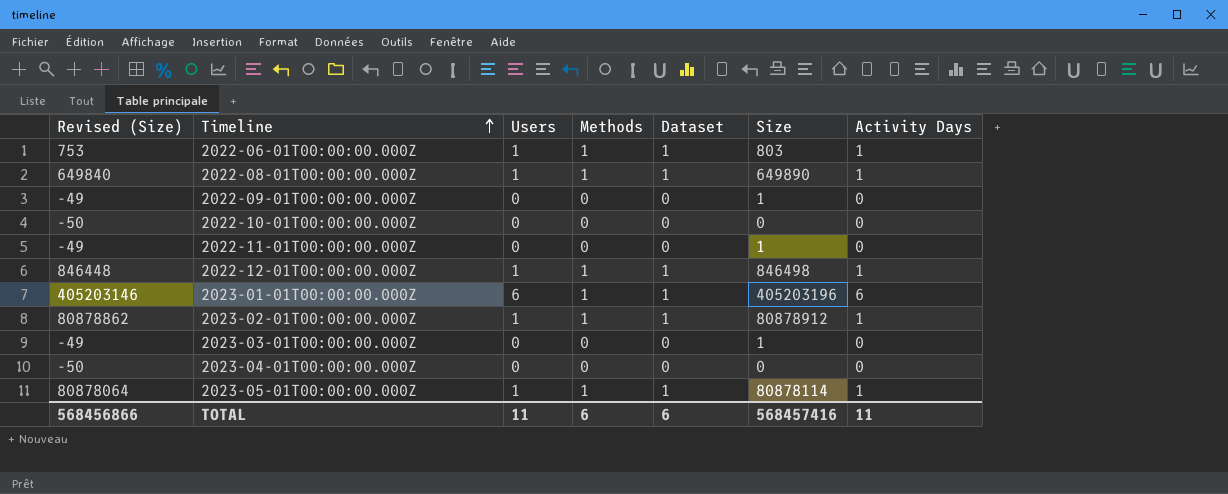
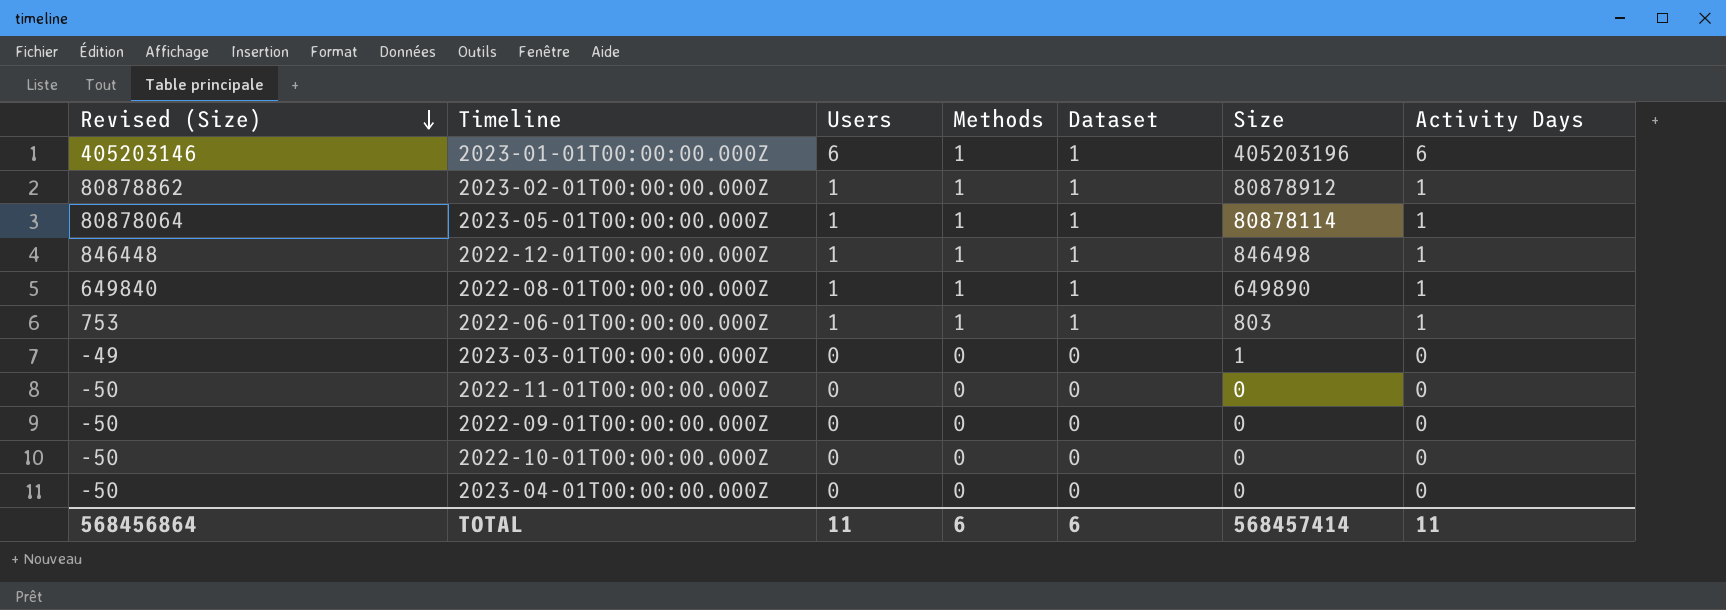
row order: Timeline ascending -> Revised (Size) descending
2022-11-01T00:00:00.000Z | Revised (Size): -49 -> -50
2022-11-01T00:00:00.000Z | Size: 1 -> 0
2022-09-01T00:00:00.000Z | Revised (Size): -49 -> -50
2022-09-01T00:00:00.000Z | Size: 1 -> 0
TOTAL | Revised (Size): 568456866 -> 568456864
TOTAL | Size: 568457416 -> 568457414

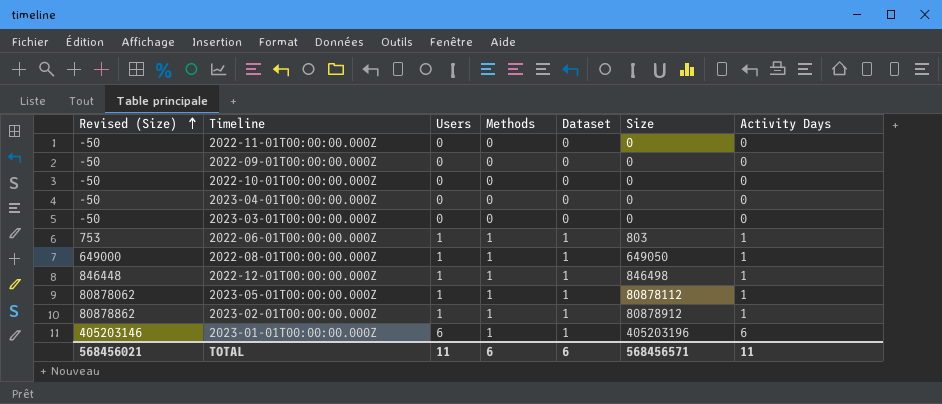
row order: Revised (Size) descending -> Revised (Size) ascending
2023-03-01T00:00:00.000Z | Revised (Size): -49 -> -50
2023-03-01T00:00:00.000Z | Size: 1 -> 0
2022-08-01T00:00:00.000Z | Revised (Size): 649840 -> 649000
2022-08-01T00:00:00.000Z | Size: 649890 -> 649050
2023-05-01T00:00:00.000Z | Revised (Size): 80878064 -> 80878062
2023-05-01T00:00:00.000Z | Size: 80878114 -> 80878112
TOTAL | Revised (Size): 568456864 -> 568456021
TOTAL | Size: 568457414 -> 568456571

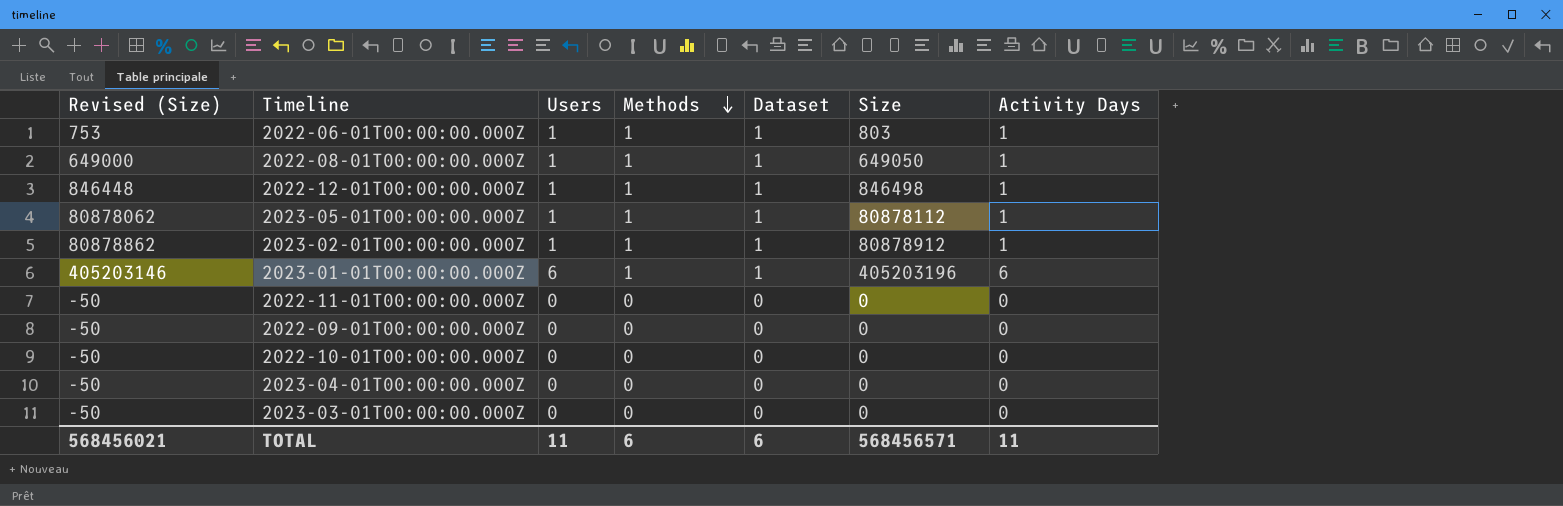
row order: Revised (Size) ascending -> Methods descending

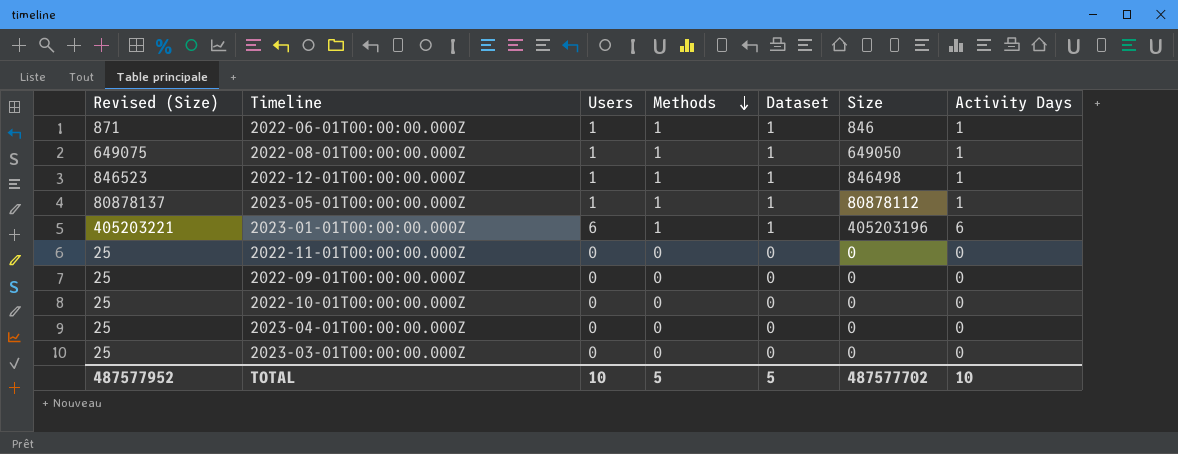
column Revised (Size) | formula: [Size] - 50 -> [Size] + 25
row 2023-02-01T00:00:00.000Z: 80878862 | 1 | 1 | 1 | 80878912 | 1 -> none
2022-06-01T00:00:00.000Z | Size: 803 -> 846
TOTAL | Revised (Size): 568456021 -> 487577952
TOTAL | Users: 11 -> 10
TOTAL | Methods: 6 -> 5
TOTAL | Dataset: 6 -> 5
TOTAL | Size: 568456571 -> 487577702
TOTAL | Activity Days: 11 -> 10

